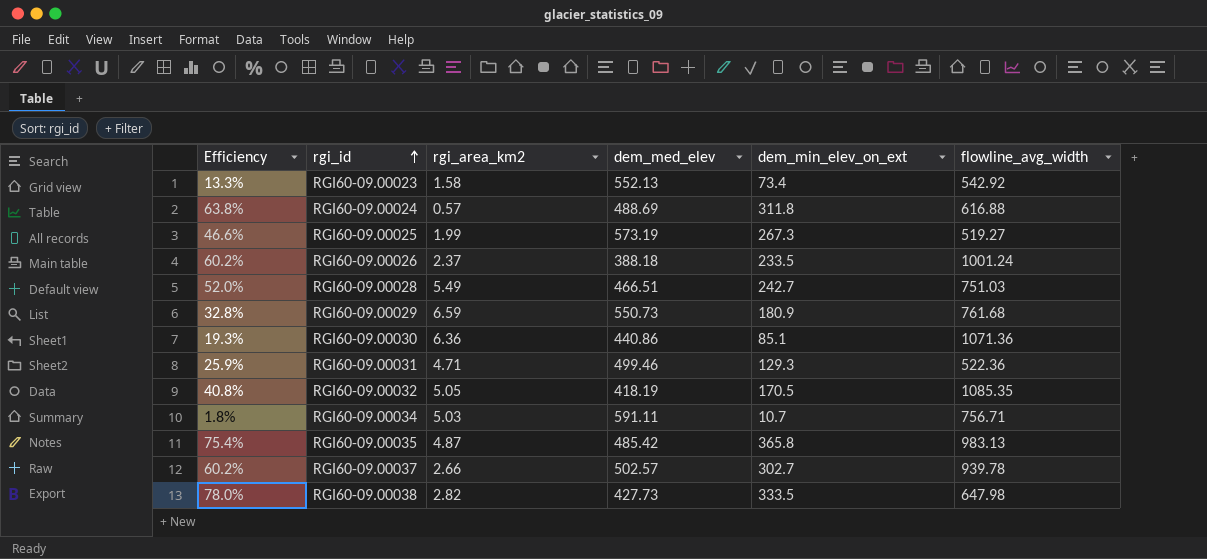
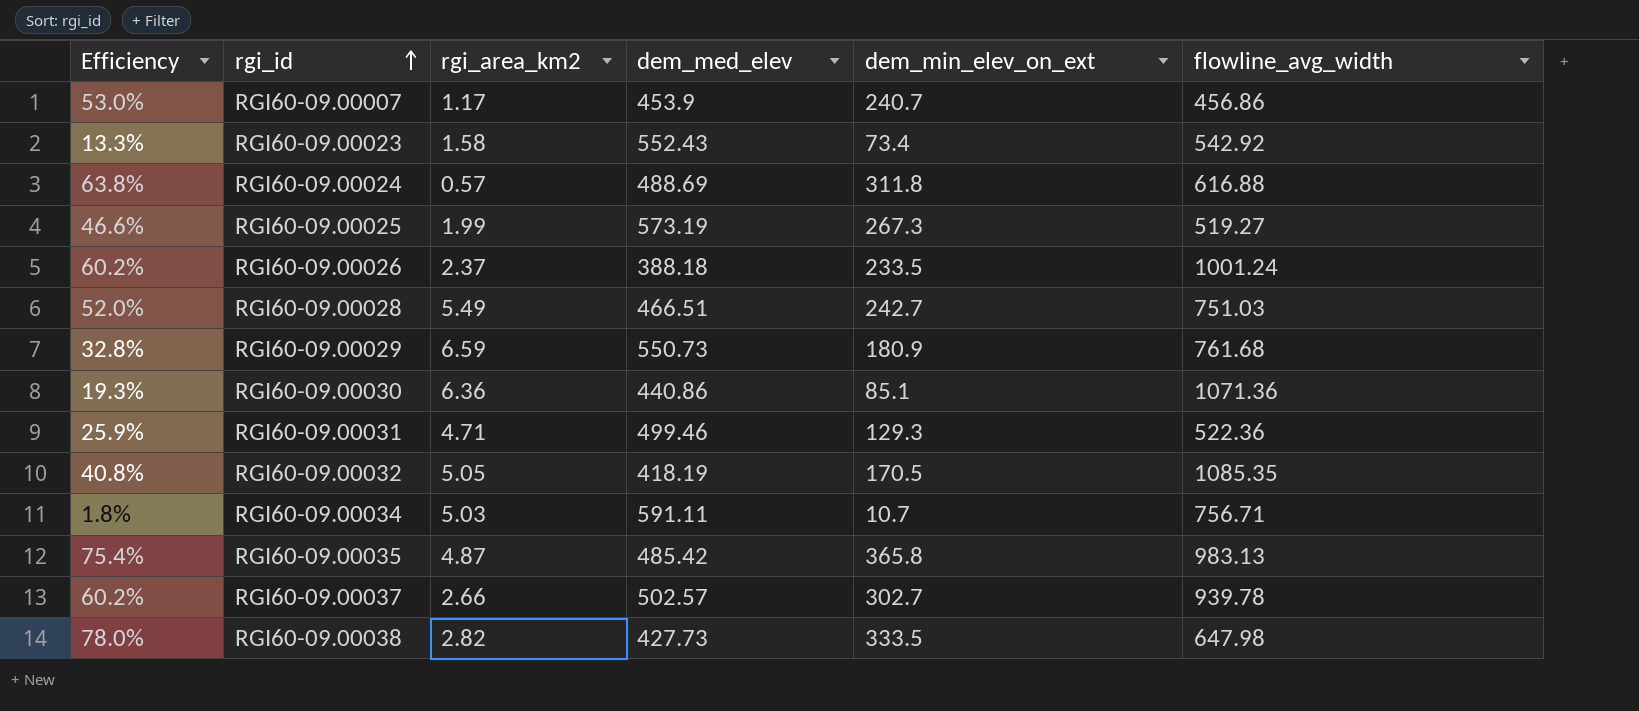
row RGI60-09.00007: none -> 53.0% | 1.17 | 453.9 | 240.7 | 456.86
RGI60-09.00023 | dem_med_elev: 552.13 -> 552.43

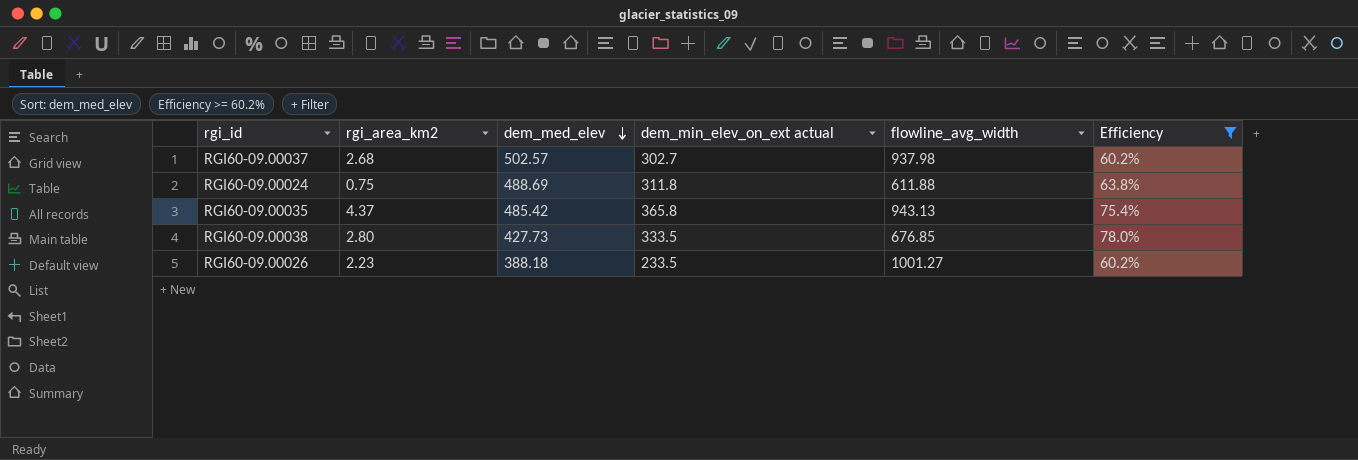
filter: none -> Efficiency >= 60.2%
row order: rgi_id ascending -> dem_med_elev descending
column name: dem_min_elev_on_ext -> dem_min_elev_on_ext actual
column Efficiency | position: 1 -> 6
RGI60-09.00037 | rgi_area_km2: 2.66 -> 2.68
RGI60-09.00037 | flowline_avg_width: 939.78 -> 937.98
RGI60-09.00024 | rgi_area_km2: 0.57 -> 0.75
RGI60-09.00024 | flowline_avg_width: 616.88 -> 611.88
RGI60-09.00035 | rgi_area_km2: 4.87 -> 4.37
RGI60-09.00035 | flowline_avg_width: 983.13 -> 943.13
RGI60-09.00038 | rgi_area_km2: 2.82 -> 2.80
RGI60-09.00038 | flowline_avg_width: 647.98 -> 676.85
RGI60-09.00026 | rgi_area_km2: 2.37 -> 2.23
RGI60-09.00026 | flowline_avg_width: 1001.24 -> 1001.27

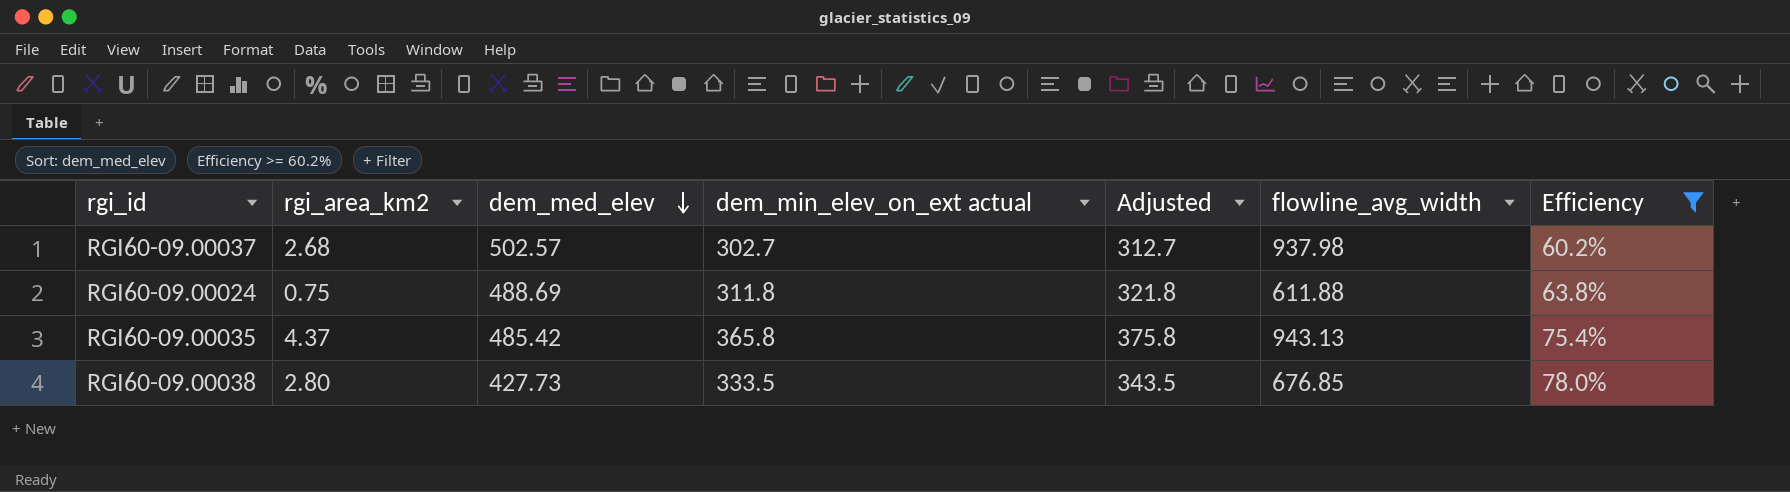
column Adjusted | formula: none -> [dem_min_elev_on_ext actual] + 10
row RGI60-09.00026: 2.23 | 388.18 | 233.5 | 1001.27 | 60.2% -> none

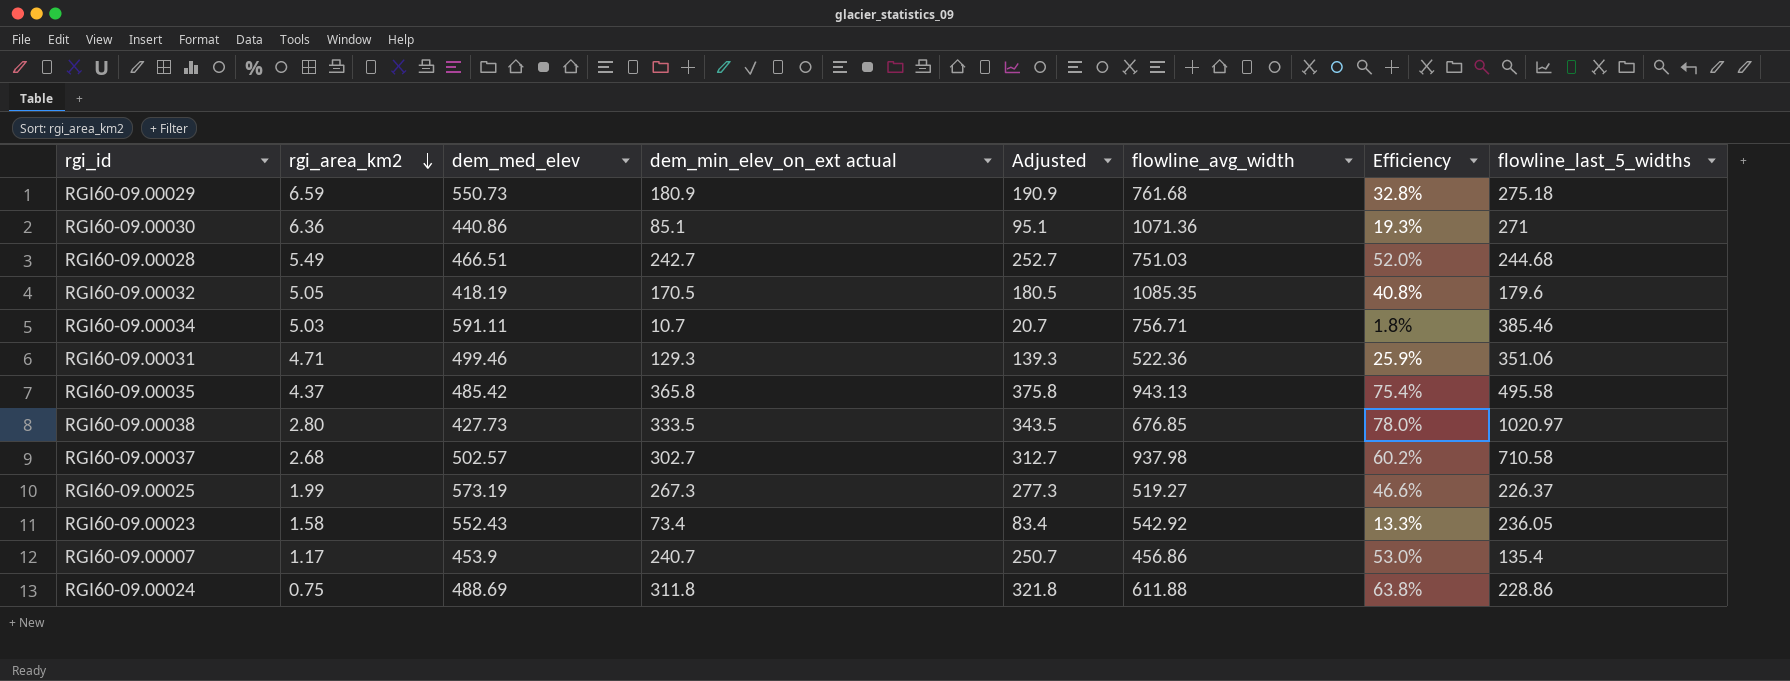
filter: Efficiency >= 60.2% -> none
row order: dem_med_elev descending -> rgi_area_km2 descending
column flowline_last_5_widths | position: none -> 8

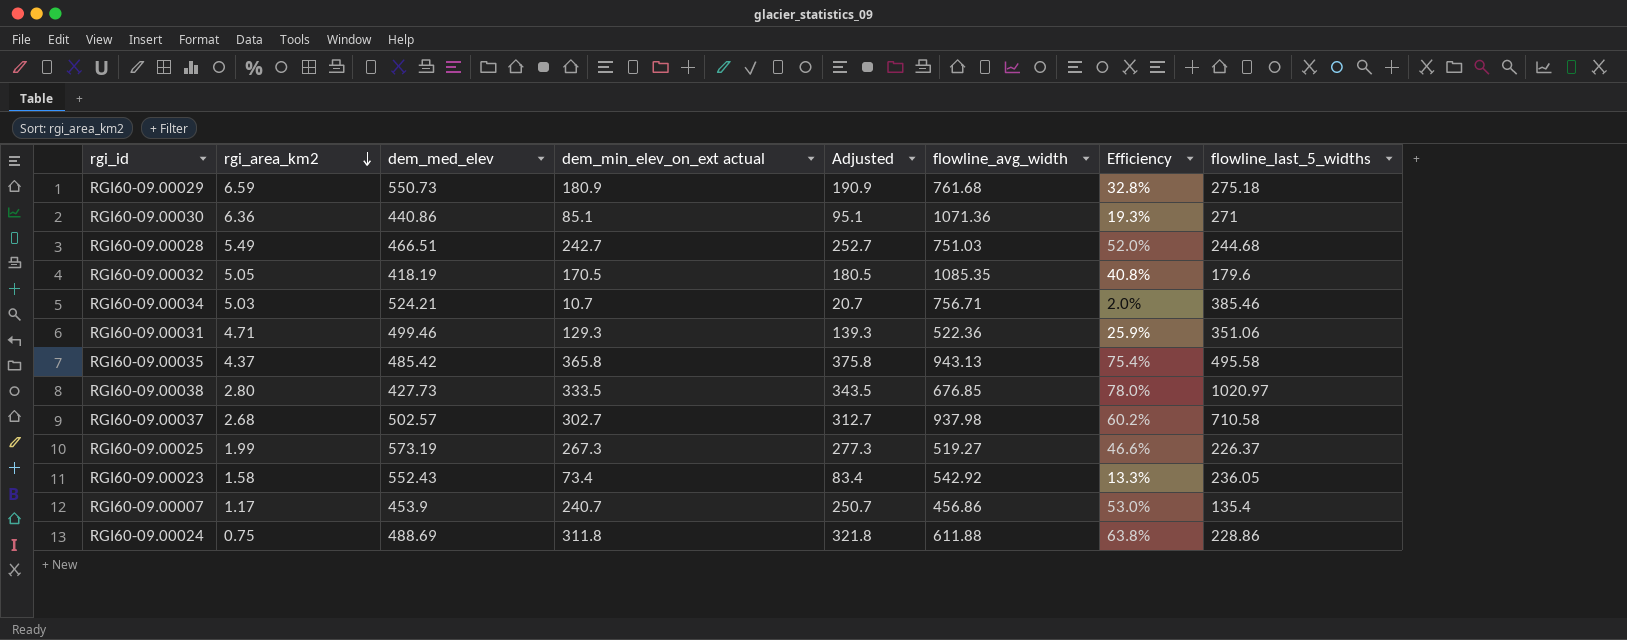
RGI60-09.00034 | dem_med_elev: 591.11 -> 524.21
RGI60-09.00034 | Efficiency: 1.8% -> 2.0%

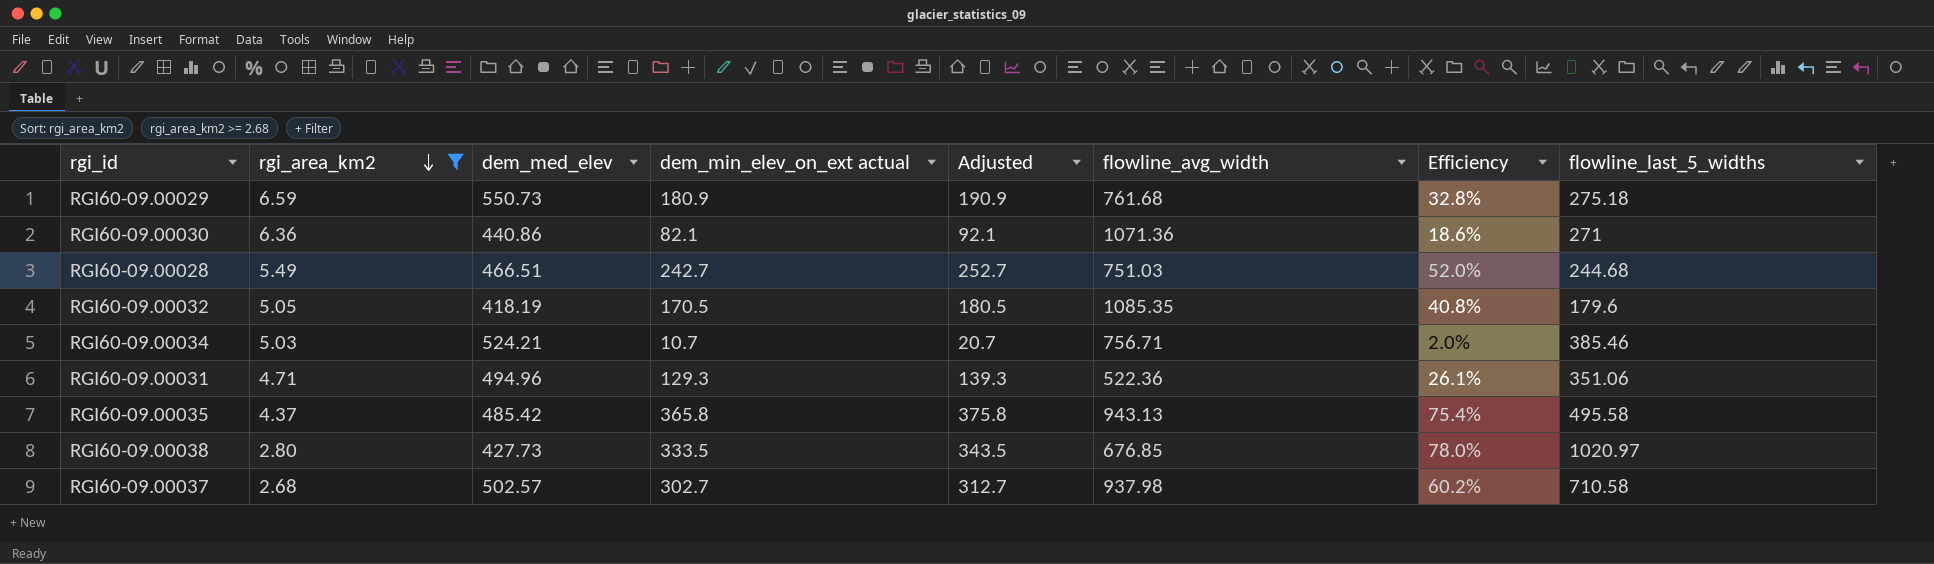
filter: none -> rgi_area_km2 >= 2.68
RGI60-09.00030 | dem_min_elev_on_ext actual: 85.1 -> 82.1
RGI60-09.00030 | Adjusted: 95.1 -> 92.1
RGI60-09.00030 | Efficiency: 19.3% -> 18.6%
RGI60-09.00031 | dem_med_elev: 499.46 -> 494.96
RGI60-09.00031 | Efficiency: 25.9% -> 26.1%

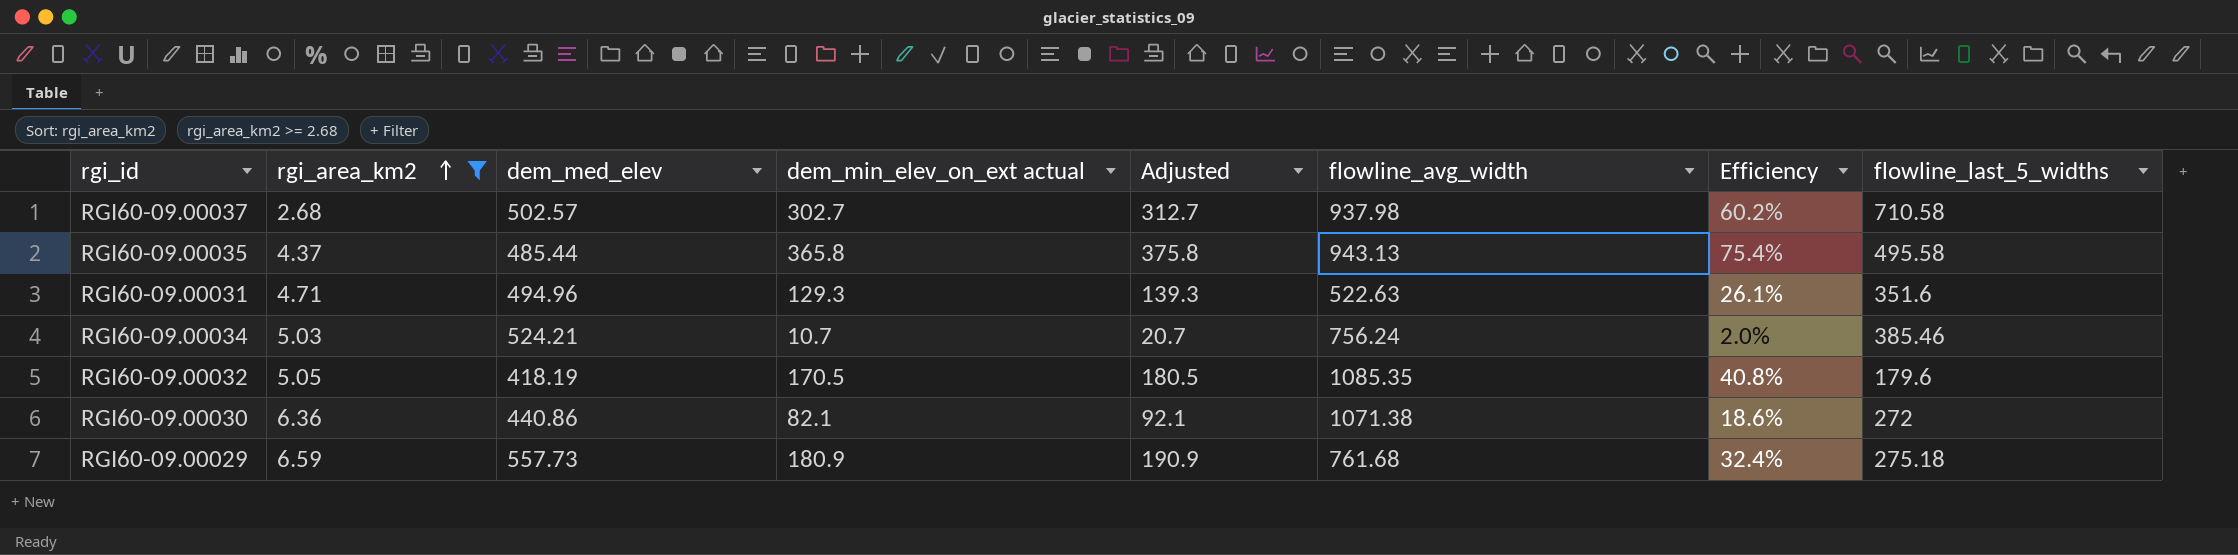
row order: rgi_area_km2 descending -> rgi_area_km2 ascending
row RGI60-09.00028: 5.49 | 466.51 | 242.7 | 252.7 | 751.03 | 52.0% | 244.68 -> none
row RGI60-09.00038: 2.80 | 427.73 | 333.5 | 343.5 | 676.85 | 78.0% | 1020.97 -> none
RGI60-09.00035 | dem_med_elev: 485.42 -> 485.44
RGI60-09.00031 | flowline_avg_width: 522.36 -> 522.63
RGI60-09.00031 | flowline_last_5_widths: 351.06 -> 351.6
RGI60-09.00034 | flowline_avg_width: 756.71 -> 756.24
RGI60-09.00030 | flowline_avg_width: 1071.36 -> 1071.38
RGI60-09.00030 | flowline_last_5_widths: 271 -> 272
RGI60-09.00029 | dem_med_elev: 550.73 -> 557.73
RGI60-09.00029 | Efficiency: 32.8% -> 32.4%

